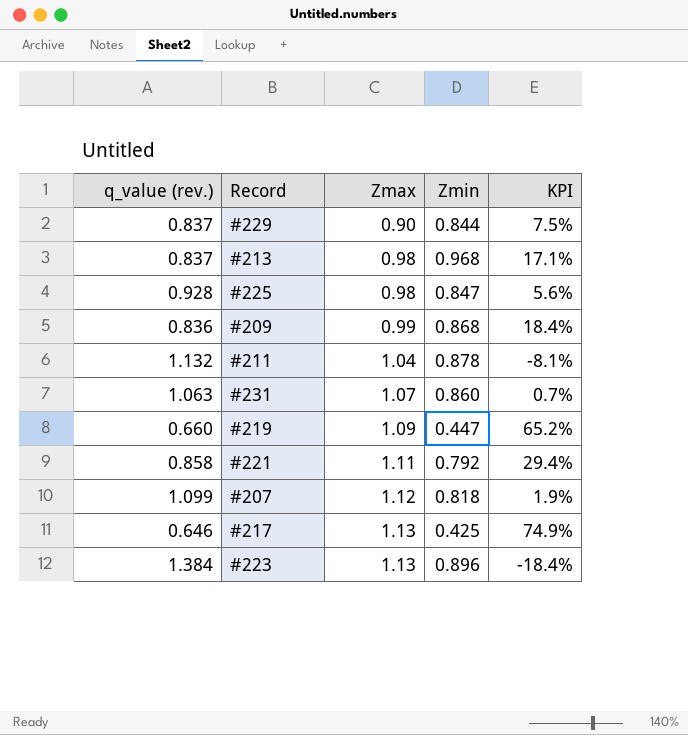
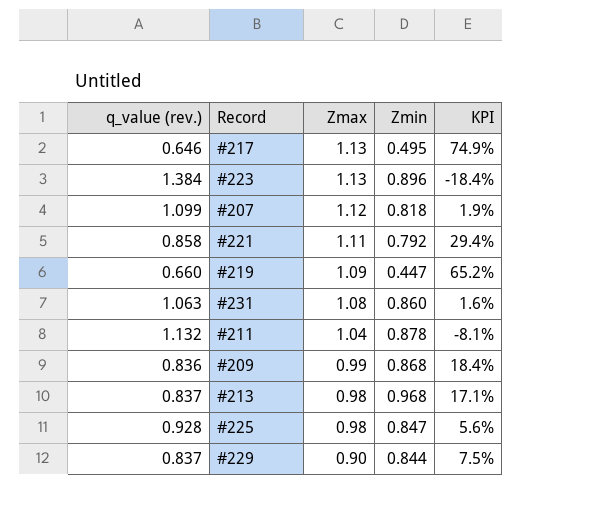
row order: Zmax ascending -> Zmax descending
#217 | Zmin: 0.425 -> 0.495
#231 | Zmax: 1.07 -> 1.08
#231 | KPI: 0.7% -> 1.6%

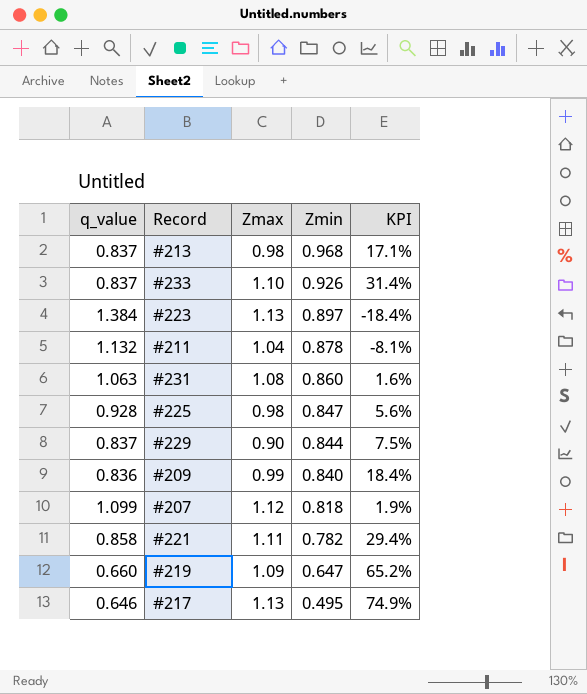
row order: Zmax descending -> Zmin descending
column name: q_value (rev.) -> q_value
row #233: none -> 0.837 | 1.10 | 0.926 | 31.4%
#223 | Zmin: 0.896 -> 0.897
#209 | Zmin: 0.868 -> 0.840
#221 | Zmin: 0.792 -> 0.782
#219 | Zmin: 0.447 -> 0.647

